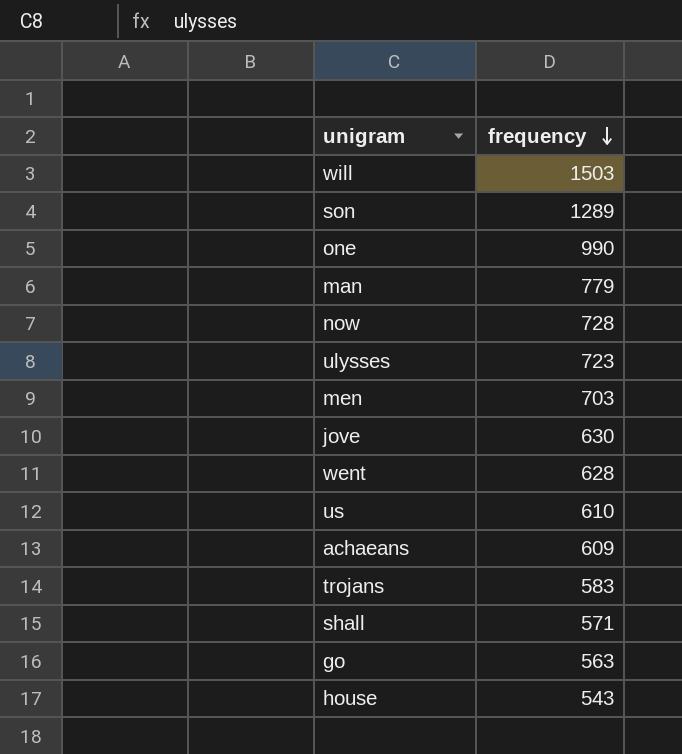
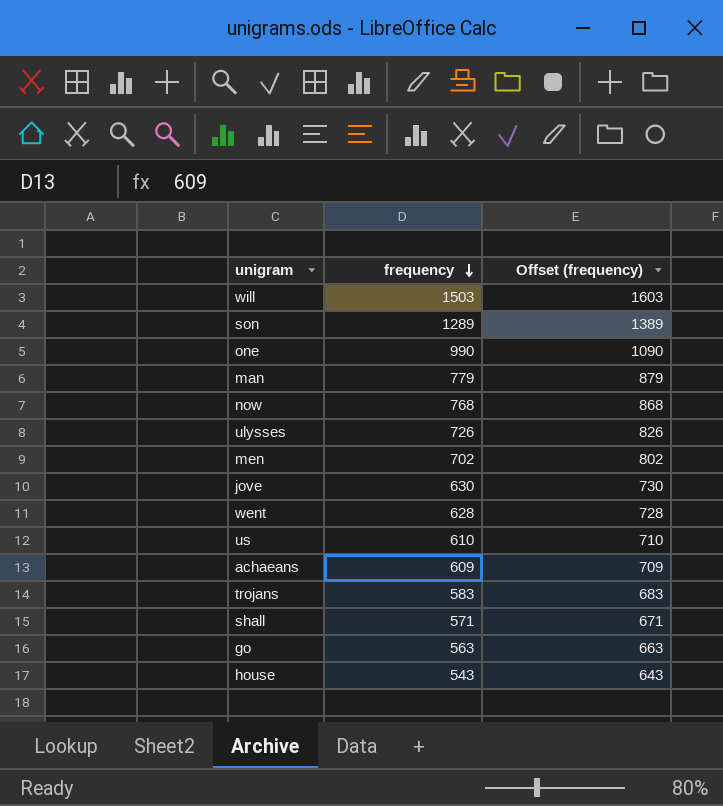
column Offset (frequency) | formula: none -> [frequency] + 100
now | frequency: 728 -> 768
ulysses | frequency: 723 -> 726
men | frequency: 703 -> 702

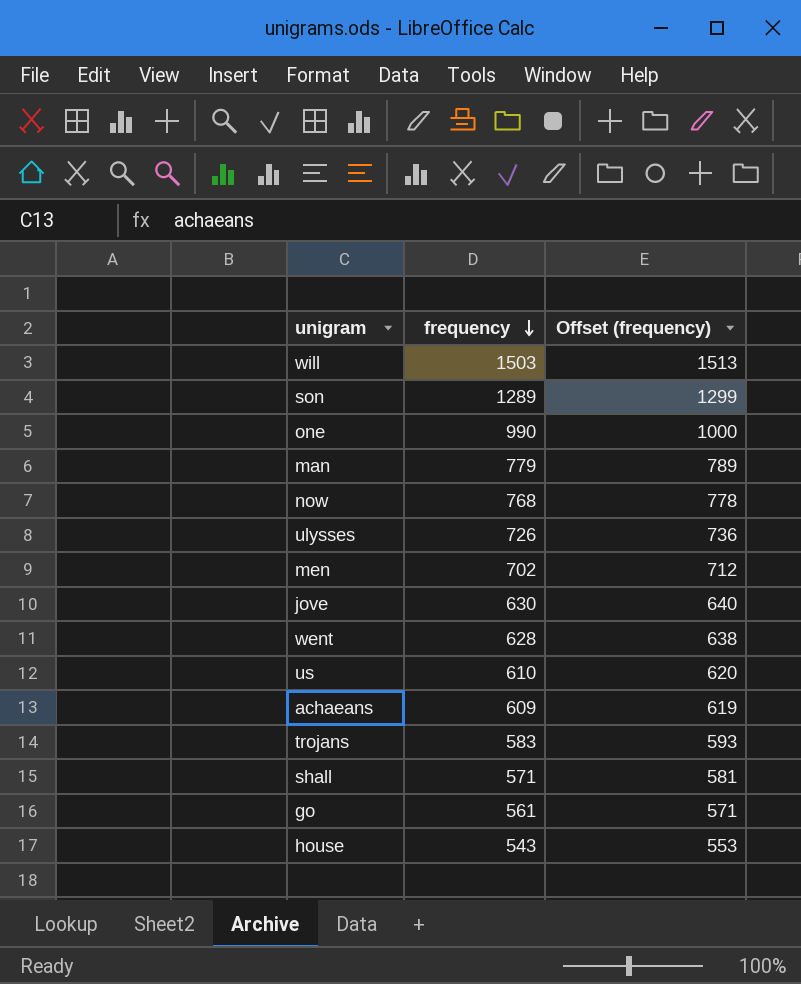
column Offset (frequency) | formula: [frequency] + 100 -> [frequency] + 10
go | frequency: 563 -> 561

